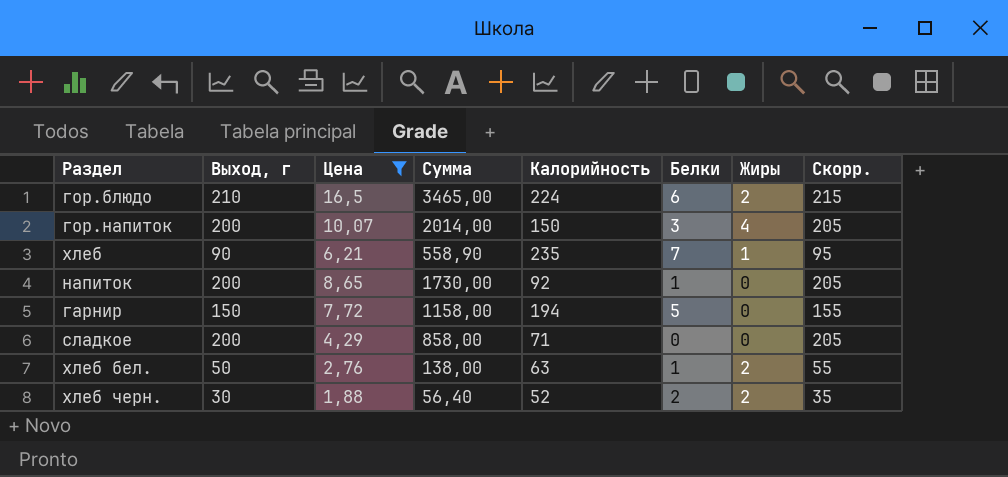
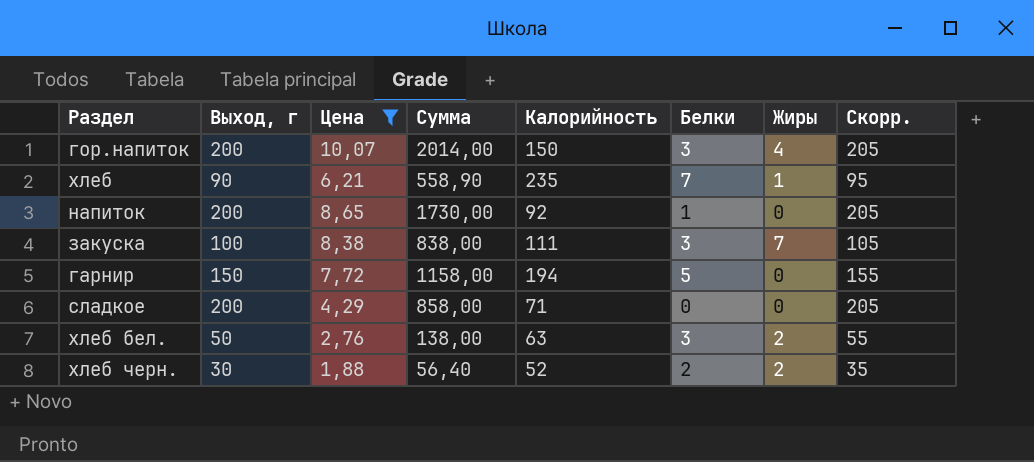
row гор.блюдо: 210 | 16,5 | 3465,00 | 224 | 6 | 2 | 215 -> none
row закуска: none -> 100 | 8,38 | 838,00 | 111 | 3 | 7 | 105
хлеб бел. | Белки: 1 -> 3

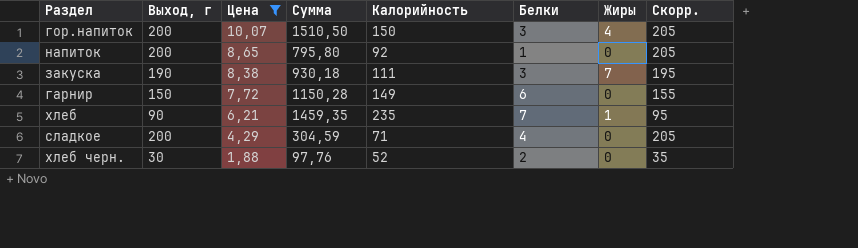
row order: none -> Цена descending
column Сумма | formula: [Выход, г] * [Цена] -> [Цена] * [Калорийность]
row хлеб бел.: 50 | 2,76 | 138,00 | 63 | 3 | 2 | 55 -> none
закуска | Выход, г: 100 -> 190
закуска | Скорр.: 105 -> 195
гарнир | Калорийность: 194 -> 149
гарнир | Белки: 5 -> 6
сладкое | Белки: 0 -> 4
хлеб черн. | Жиры: 2 -> 0

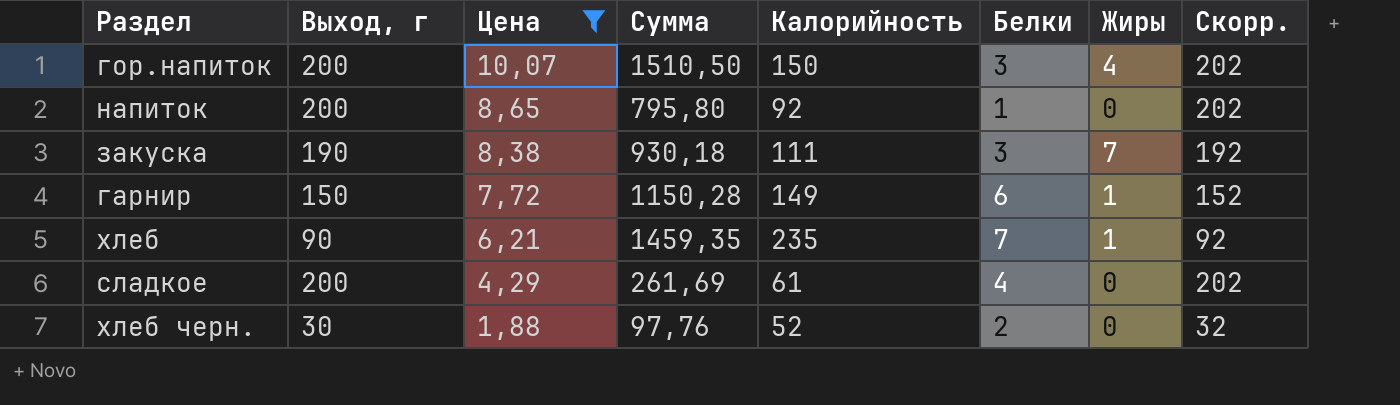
column Скорр. | formula: [Выход, г] + 5 -> [Выход, г] + 2
гарнир | Жиры: 0 -> 1
сладкое | Сумма: 304,59 -> 261,69
сладкое | Калорийность: 71 -> 61

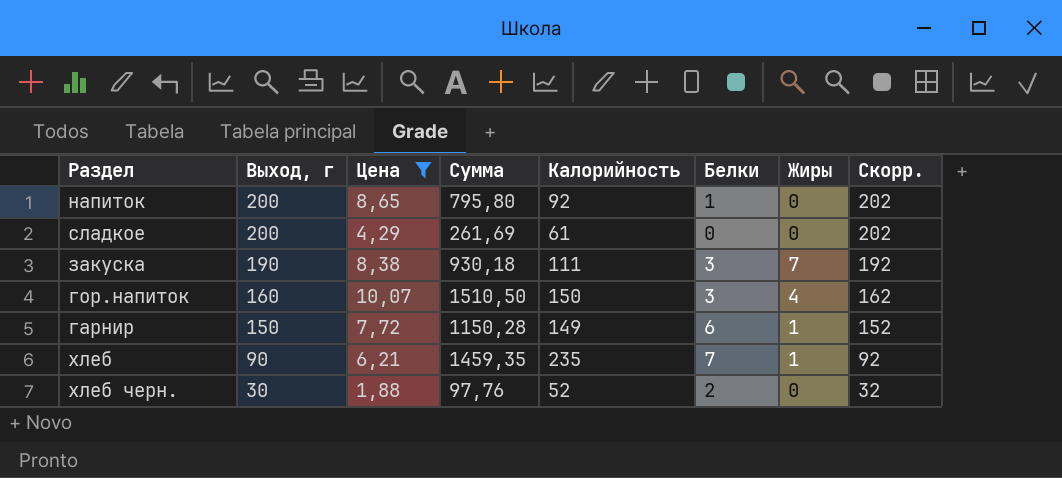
row order: Цена descending -> Выход, г descending
сладкое | Белки: 4 -> 0
гор.напиток | Выход, г: 200 -> 160
гор.напиток | Скорр.: 202 -> 162

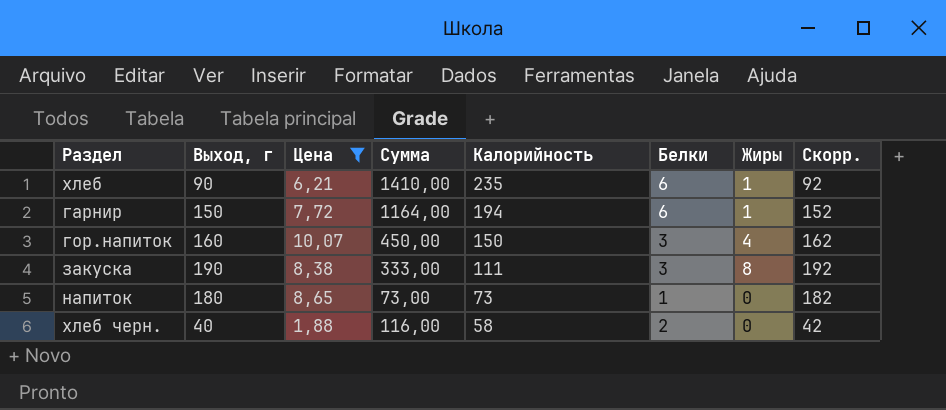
row order: Выход, г descending -> Калорийность descending
column Сумма | formula: [Цена] * [Калорийность] -> [Калорийность] * [Белки]
row сладкое: 200 | 4,29 | 261,69 | 61 | 0 | 0 | 202 -> none
хлеб | Белки: 7 -> 6
гарнир | Калорийность: 149 -> 194
закуска | Жиры: 7 -> 8
напиток | Выход, г: 200 -> 180
напиток | Калорийность: 92 -> 73
напиток | Скорр.: 202 -> 182
хлеб черн. | Выход, г: 30 -> 40
хлеб черн. | Калорийность: 52 -> 58
хлеб черн. | Скорр.: 32 -> 42

